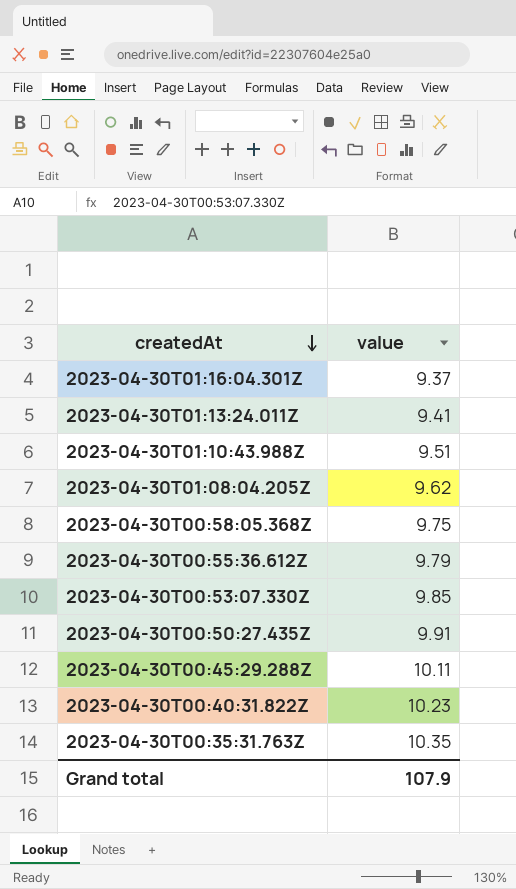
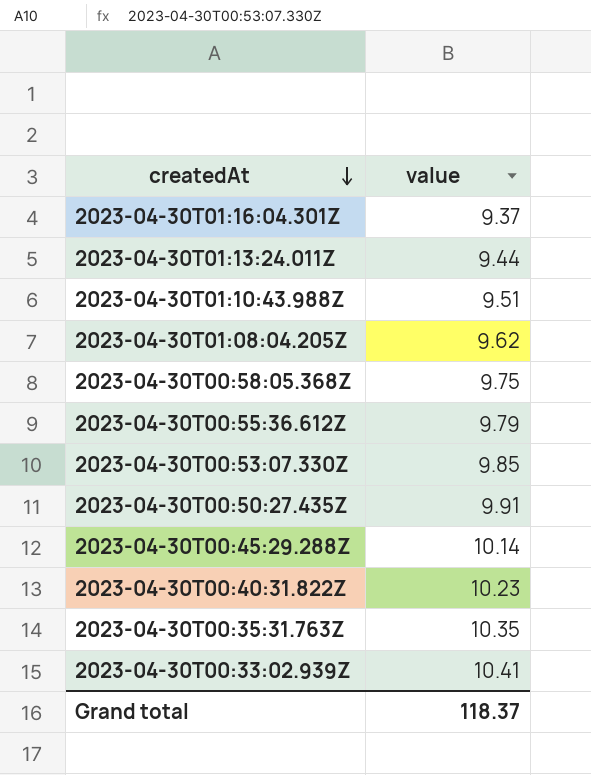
2023-04-30T01:13:24.011Z | value: 9.41 -> 9.44
2023-04-30T00:45:29.288Z | value: 10.11 -> 10.14
row 2023-04-30T00:33:02.939Z: none -> 10.41
Grand total | value: 107.9 -> 118.37

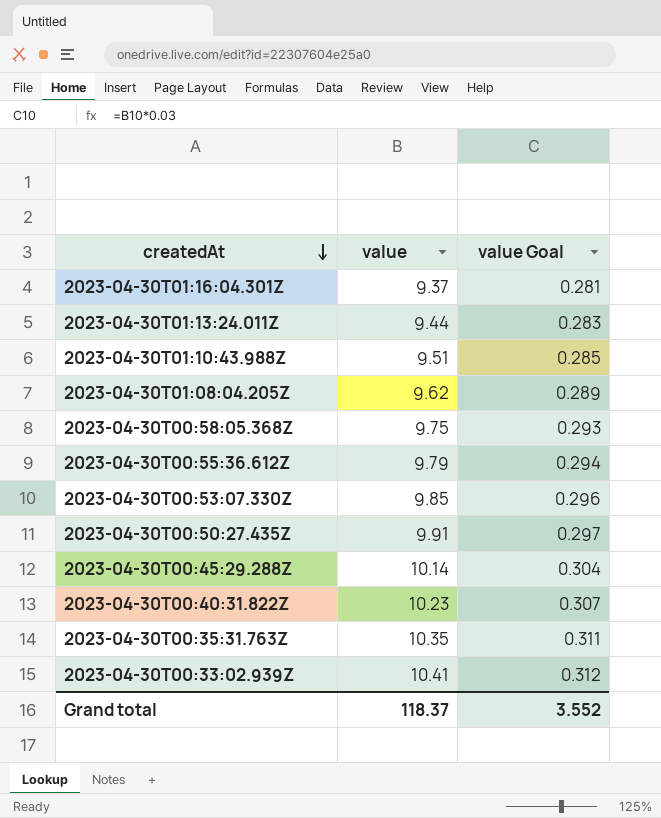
column value Goal | formula: none -> [value] * 0.03

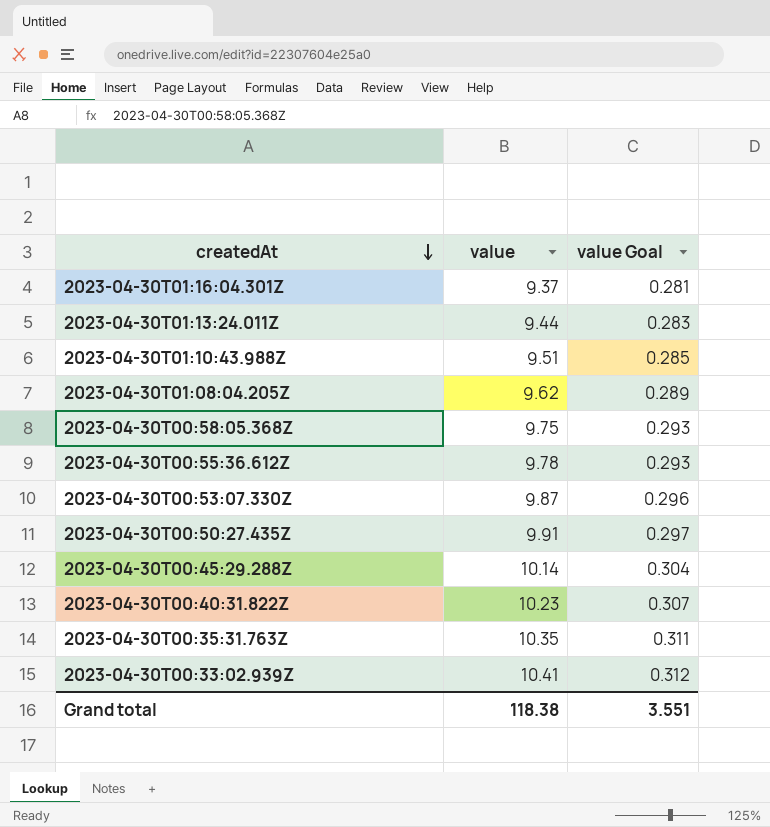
2023-04-30T00:55:36.612Z | value: 9.79 -> 9.78
2023-04-30T00:55:36.612Z | value Goal: 0.294 -> 0.293
2023-04-30T00:53:07.330Z | value: 9.85 -> 9.87
Grand total | value: 118.37 -> 118.38
Grand total | value Goal: 3.552 -> 3.551

